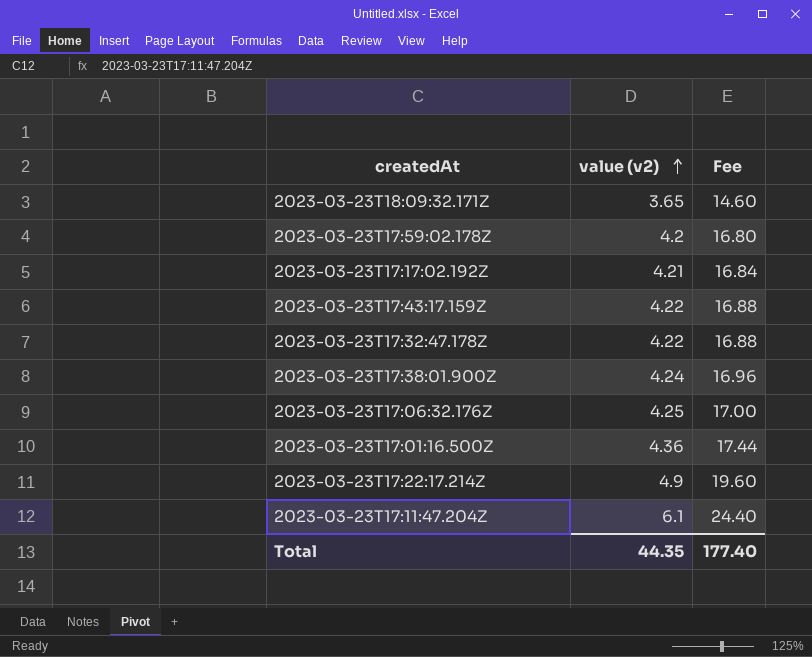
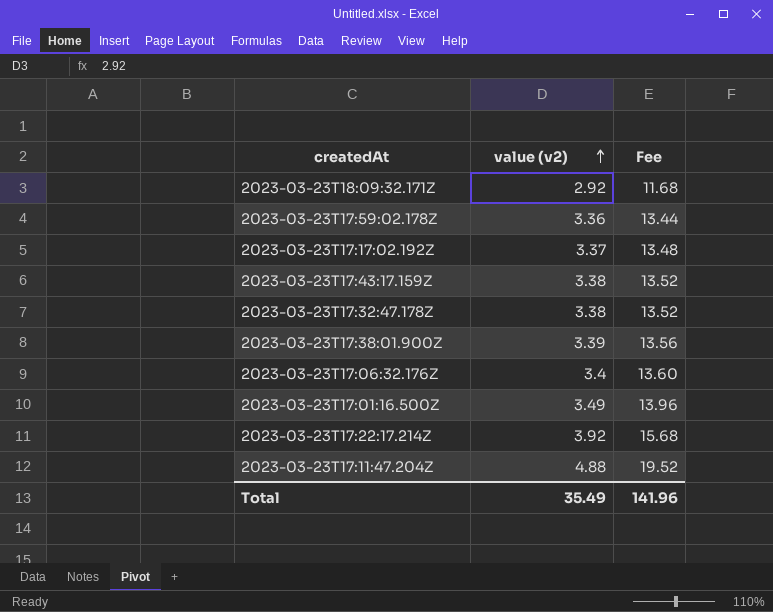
2023-03-23T18:09:32.171Z | value (v2): 3.65 -> 2.92
2023-03-23T18:09:32.171Z | Fee: 14.60 -> 11.68
2023-03-23T17:59:02.178Z | value (v2): 4.2 -> 3.36
2023-03-23T17:59:02.178Z | Fee: 16.80 -> 13.44
2023-03-23T17:17:02.192Z | value (v2): 4.21 -> 3.37
2023-03-23T17:17:02.192Z | Fee: 16.84 -> 13.48
2023-03-23T17:43:17.159Z | value (v2): 4.22 -> 3.38
2023-03-23T17:43:17.159Z | Fee: 16.88 -> 13.52
2023-03-23T17:32:47.178Z | value (v2): 4.22 -> 3.38
2023-03-23T17:32:47.178Z | Fee: 16.88 -> 13.52
2023-03-23T17:38:01.900Z | value (v2): 4.24 -> 3.39
2023-03-23T17:38:01.900Z | Fee: 16.96 -> 13.56
2023-03-23T17:06:32.176Z | value (v2): 4.25 -> 3.4
2023-03-23T17:06:32.176Z | Fee: 17.00 -> 13.60
2023-03-23T17:01:16.500Z | value (v2): 4.36 -> 3.49
2023-03-23T17:01:16.500Z | Fee: 17.44 -> 13.96
2023-03-23T17:22:17.214Z | value (v2): 4.9 -> 3.92
2023-03-23T17:22:17.214Z | Fee: 19.60 -> 15.68
2023-03-23T17:11:47.204Z | value (v2): 6.1 -> 4.88
2023-03-23T17:11:47.204Z | Fee: 24.40 -> 19.52
Total | value (v2): 44.35 -> 35.49
Total | Fee: 177.40 -> 141.96

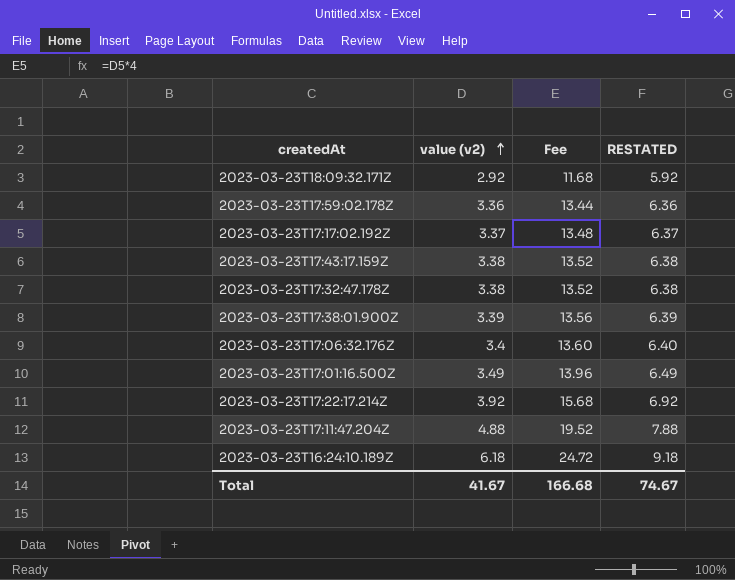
column RESTATED | formula: none -> [value (v2)] + 3
row 2023-03-23T16:24:10.189Z: none -> 6.18 | 24.72 | 9.18
Total | value (v2): 35.49 -> 41.67
Total | Fee: 141.96 -> 166.68

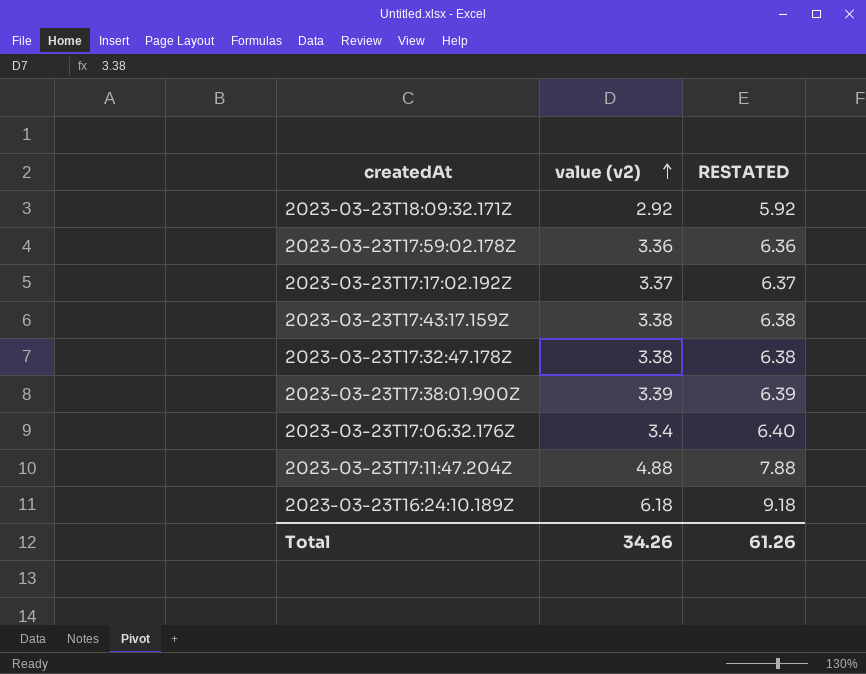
column Fee | formula: [value (v2)] * 4 -> none
row 2023-03-23T17:01:16.500Z: 3.49 | 13.96 | 6.49 -> none
row 2023-03-23T17:22:17.214Z: 3.92 | 15.68 | 6.92 -> none
Total | value (v2): 41.67 -> 34.26
Total | RESTATED: 74.67 -> 61.26

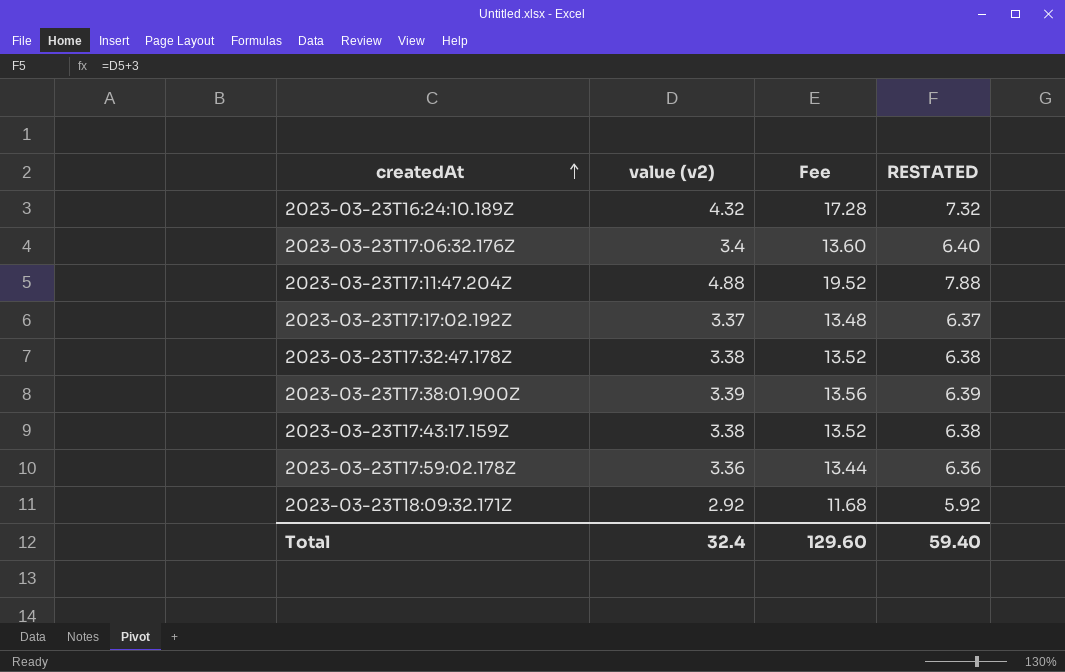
row order: value (v2) ascending -> createdAt ascending
column Fee | formula: none -> [value (v2)] * 4
2023-03-23T16:24:10.189Z | value (v2): 6.18 -> 4.32
2023-03-23T16:24:10.189Z | RESTATED: 9.18 -> 7.32
Total | value (v2): 34.26 -> 32.4
Total | RESTATED: 61.26 -> 59.40

